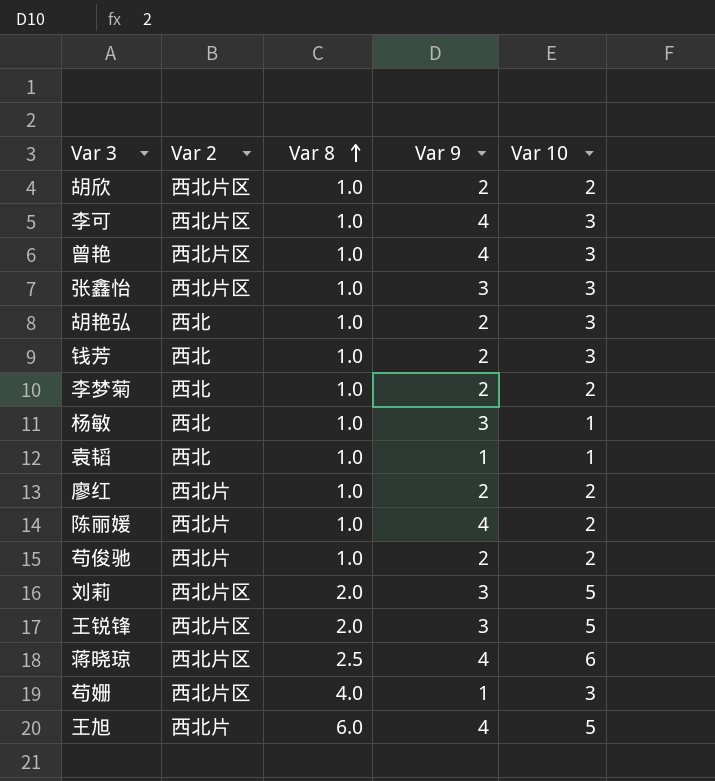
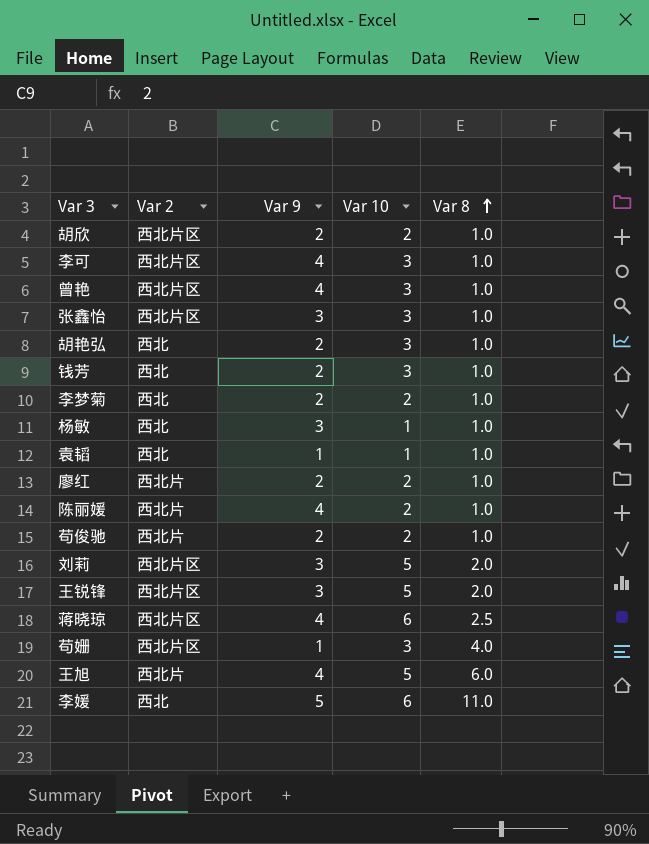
column Var 8 | position: 3 -> 5
row 李媛: none -> 西北 | 5 | 6 | 11.0

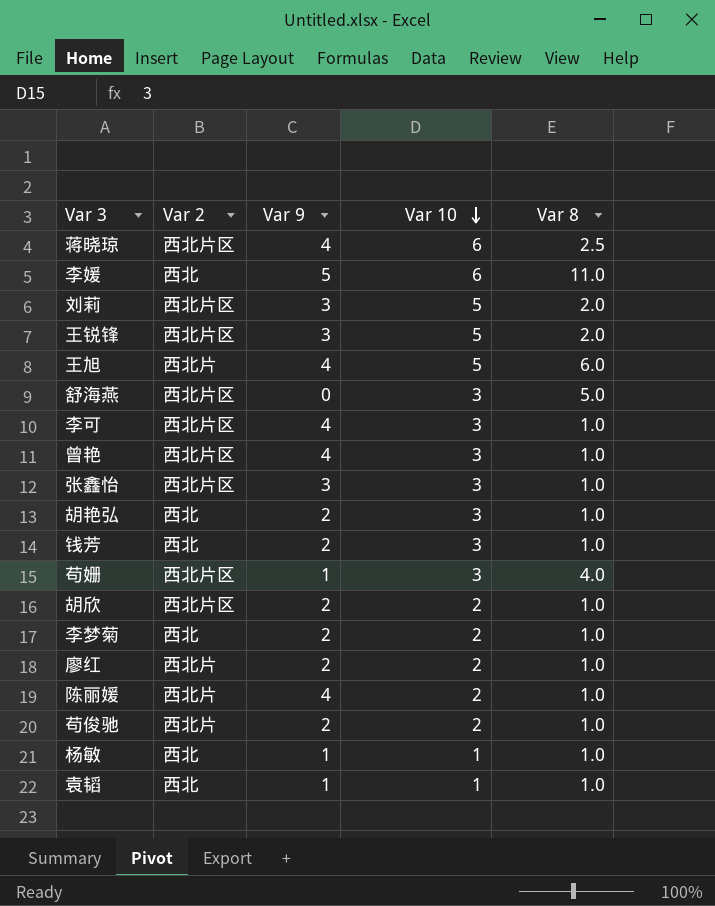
row order: Var 8 ascending -> Var 10 descending
row 舒海燕: none -> 西北片区 | 0 | 3 | 5.0
杨敏 | Var 9: 3 -> 1

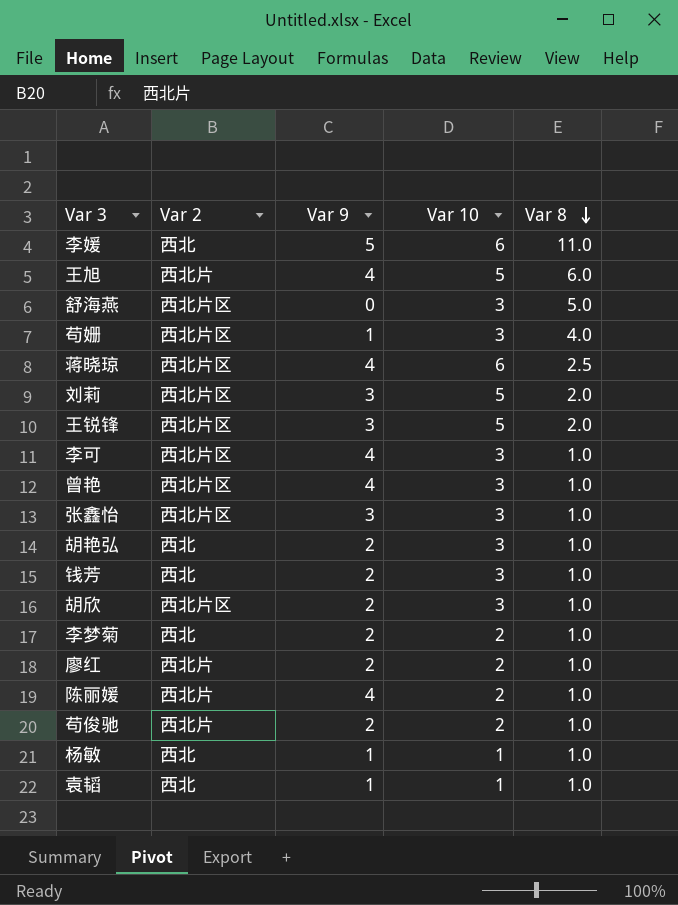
row order: Var 10 descending -> Var 8 descending
胡欣 | Var 10: 2 -> 3

